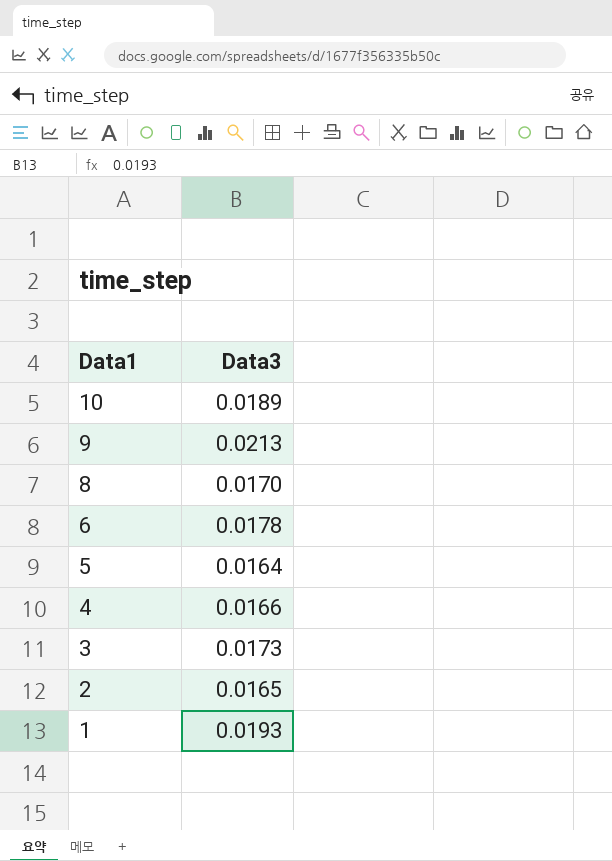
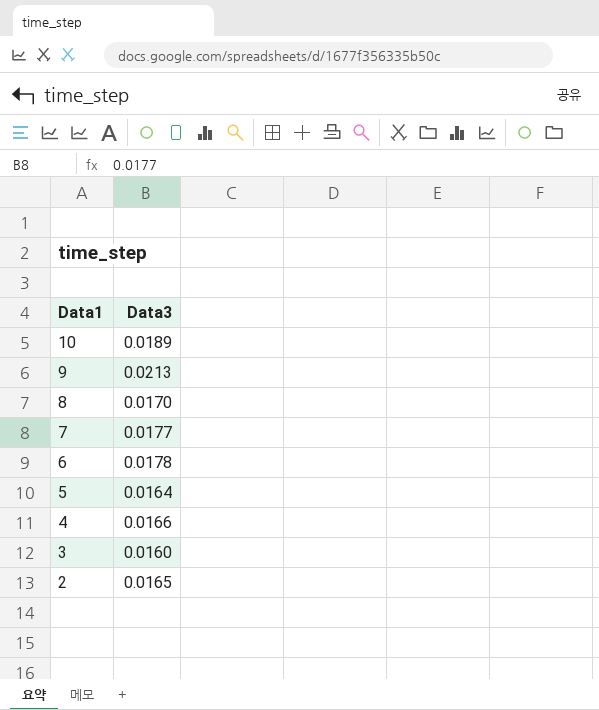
row 1: 0.0193 -> none
row 7: none -> 0.0177
3 | Data3: 0.0173 -> 0.0160

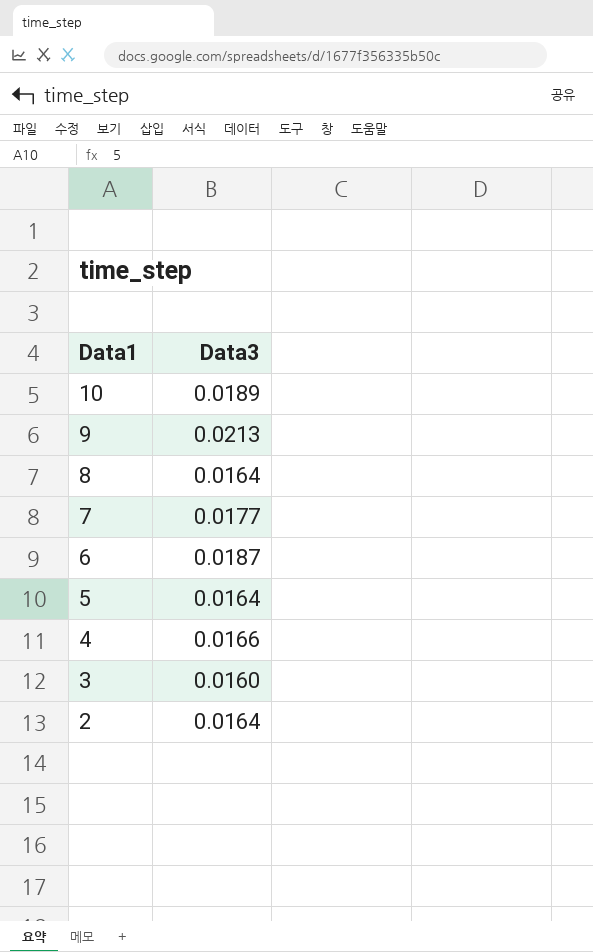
8 | Data3: 0.0170 -> 0.0164
6 | Data3: 0.0178 -> 0.0187
2 | Data3: 0.0165 -> 0.0164

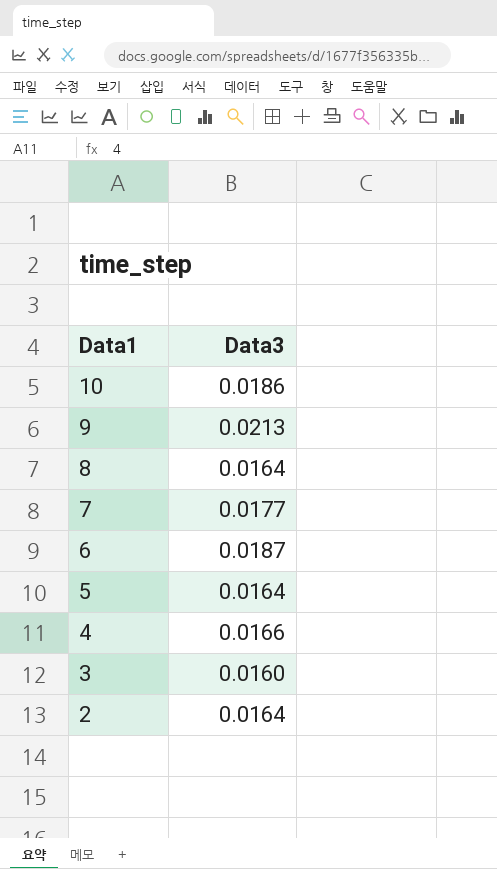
10 | Data3: 0.0189 -> 0.0186

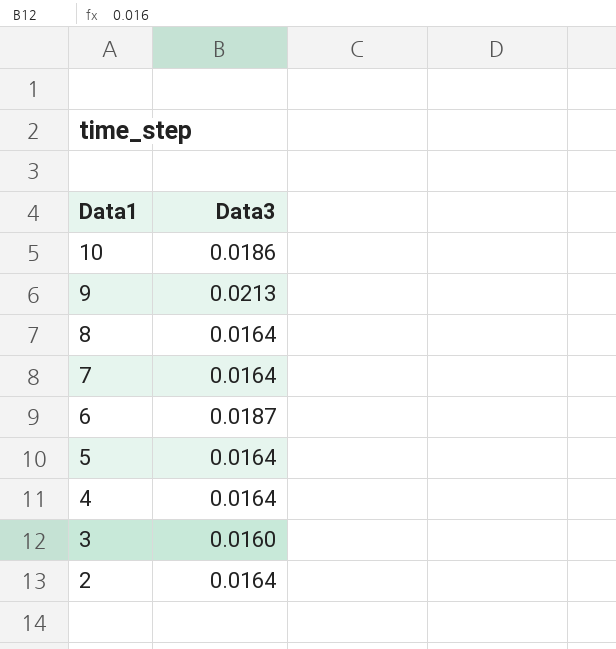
7 | Data3: 0.0177 -> 0.0164
4 | Data3: 0.0166 -> 0.0164

